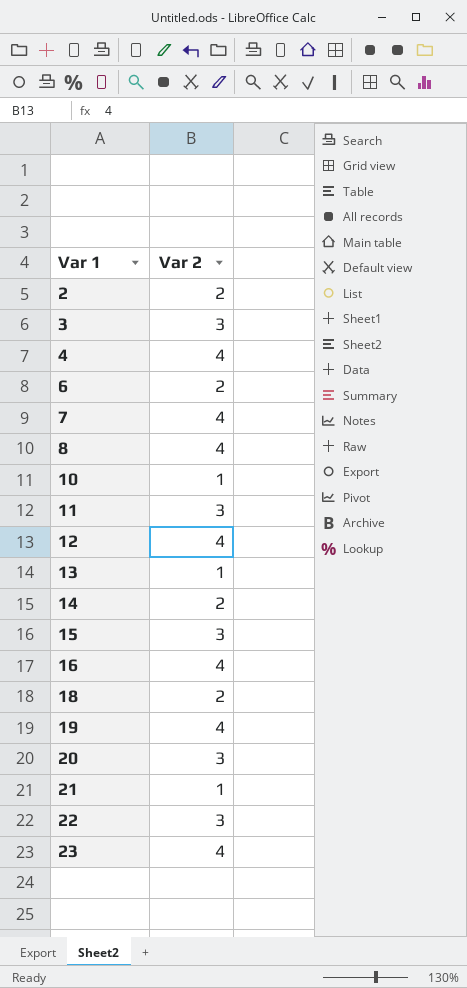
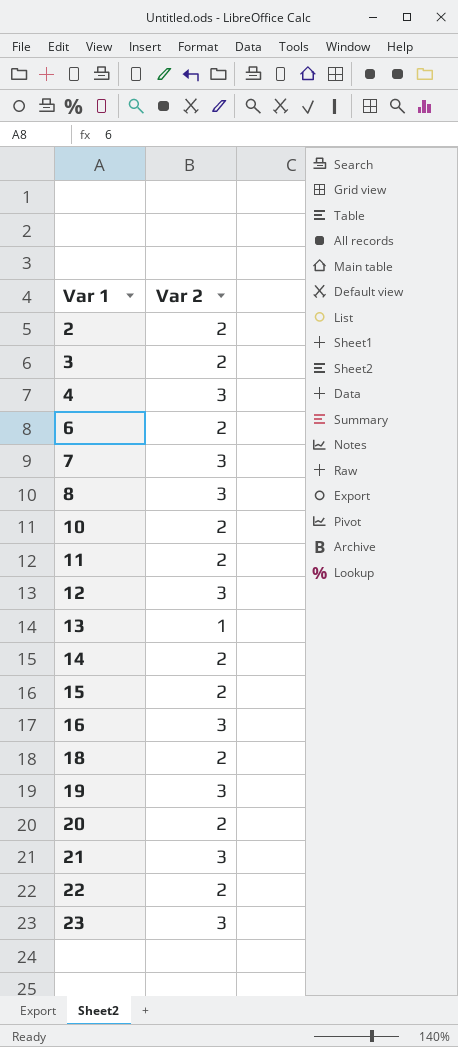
3 | Var 2: 3 -> 2
4 | Var 2: 4 -> 3
7 | Var 2: 4 -> 3
8 | Var 2: 4 -> 3
10 | Var 2: 1 -> 2
11 | Var 2: 3 -> 2
12 | Var 2: 4 -> 3
15 | Var 2: 3 -> 2
16 | Var 2: 4 -> 3
19 | Var 2: 4 -> 3
20 | Var 2: 3 -> 2
21 | Var 2: 1 -> 3
22 | Var 2: 3 -> 2
23 | Var 2: 4 -> 3

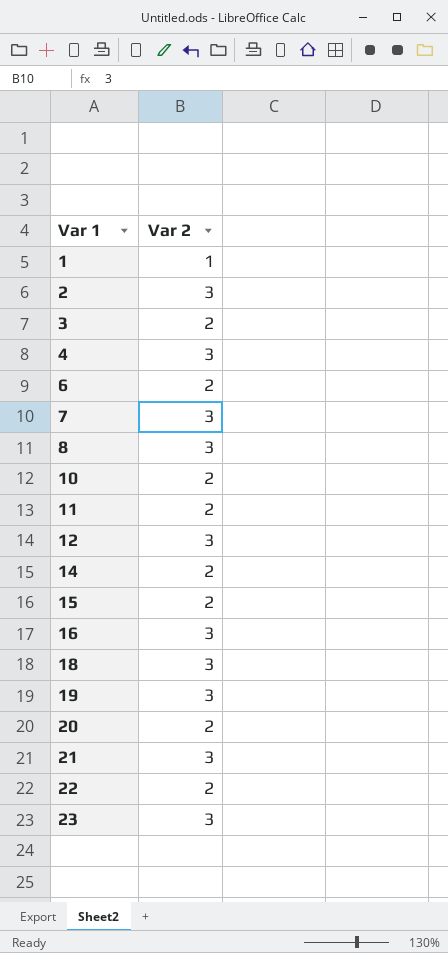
row 13: 1 -> none
row 1: none -> 1
2 | Var 2: 2 -> 3
18 | Var 2: 2 -> 3

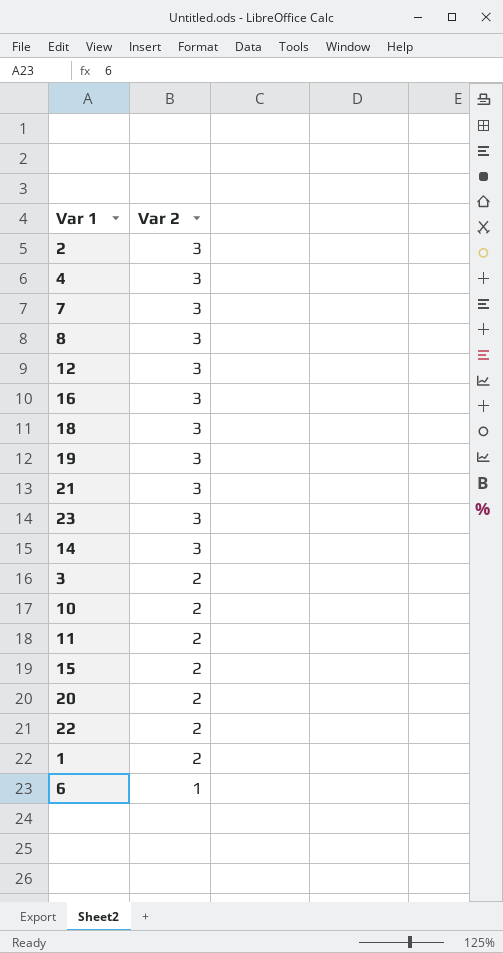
row order: Var 1 ascending -> Var 2 descending
14 | Var 2: 2 -> 3
1 | Var 2: 1 -> 2
6 | Var 2: 2 -> 1

